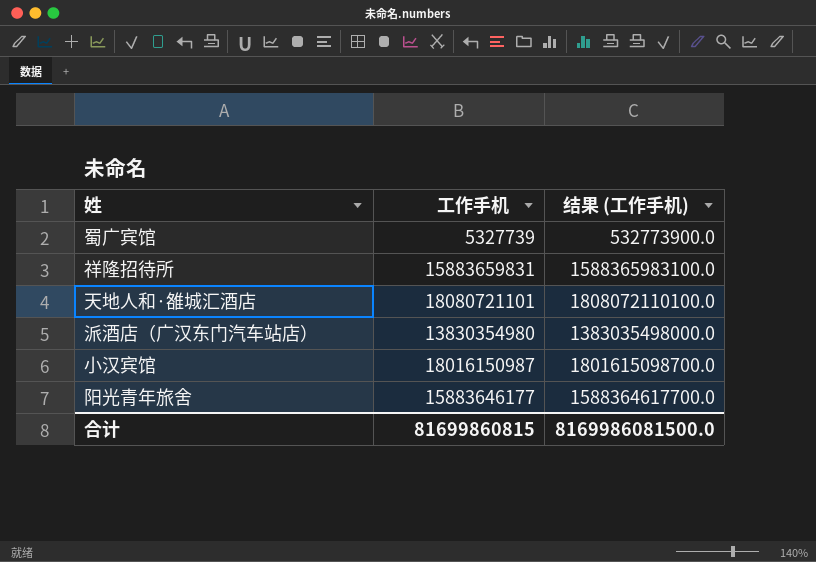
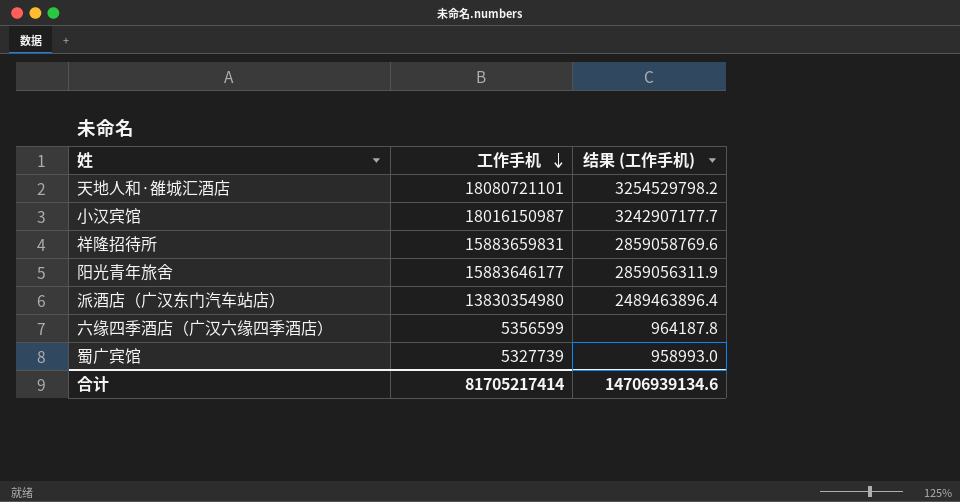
row order: none -> 工作手机 descending
column 结果 (工作手机) | formula: [工作手机] * 100 -> [工作手机] * 0.18
row 六缘四季酒店（广汉六缘四季酒店）: none -> 5356599 | 964187.8
合计 | 工作手机: 81699860815 -> 81705217414
合计 | 结果 (工作手机): 8169986081500.0 -> 14706939134.6

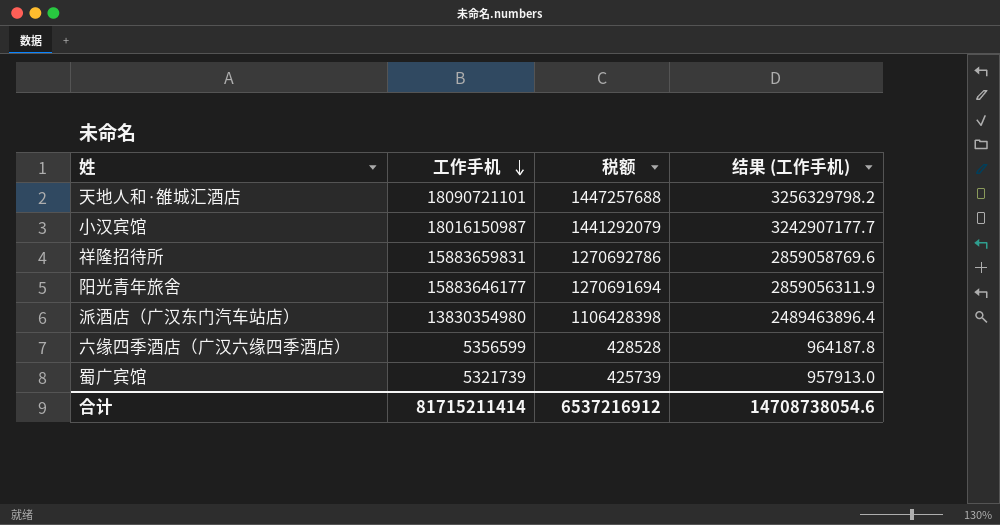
column 税额 | formula: none -> [工作手机] * 0.08
天地人和·雒城汇酒店 | 工作手机: 18080721101 -> 18090721101
天地人和·雒城汇酒店 | 结果 (工作手机): 3254529798.2 -> 3256329798.2
蜀广宾馆 | 工作手机: 5327739 -> 5321739
蜀广宾馆 | 结果 (工作手机): 958993.0 -> 957913.0
合计 | 工作手机: 81705217414 -> 81715211414
合计 | 结果 (工作手机): 14706939134.6 -> 14708738054.6

